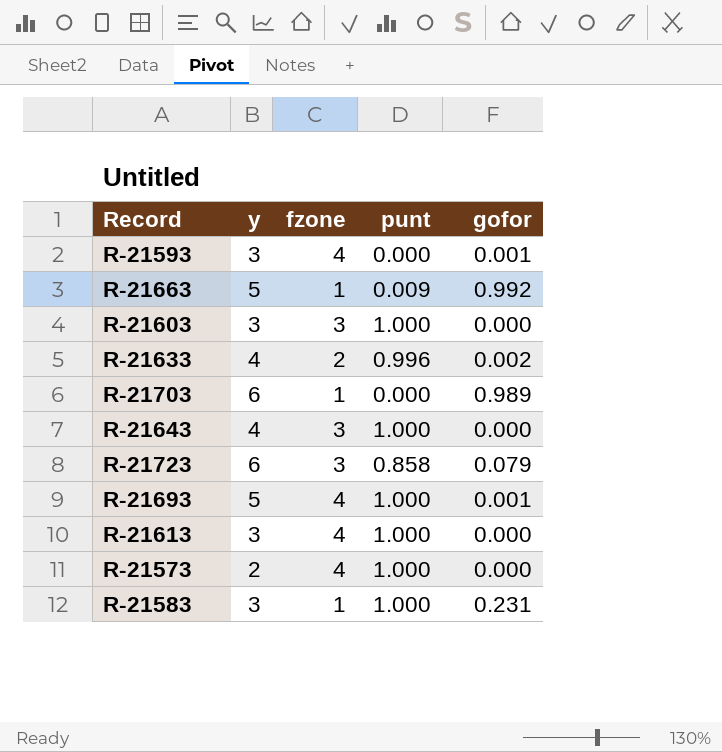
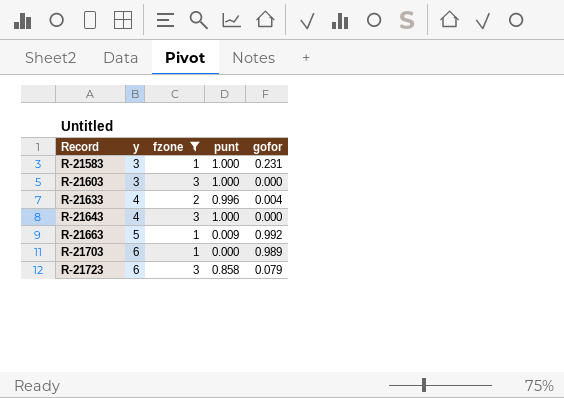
filter: none -> fzone != 4
row order: none -> Record ascending
R-21633 | gofor: 0.002 -> 0.004

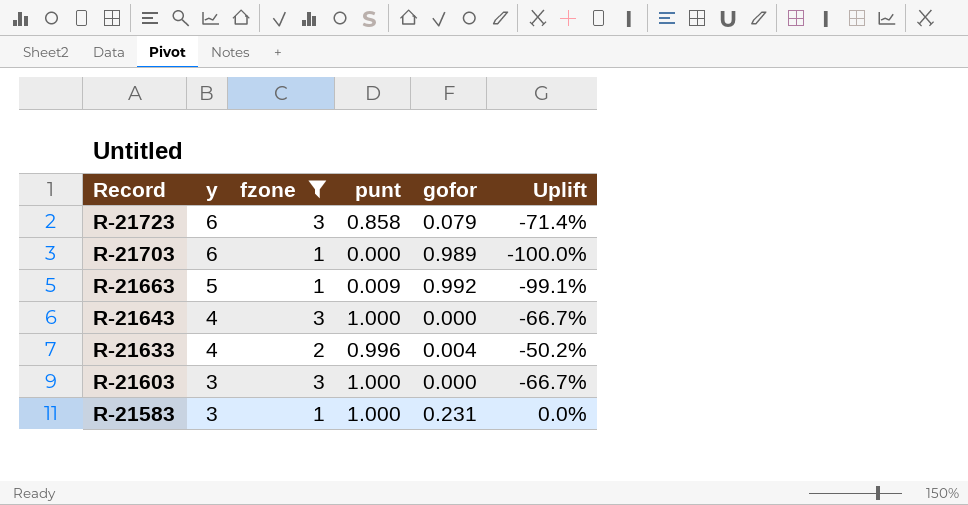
row order: Record ascending -> Record descending
column Uplift | formula: none -> ([punt] - [fzone]) / [fzone]

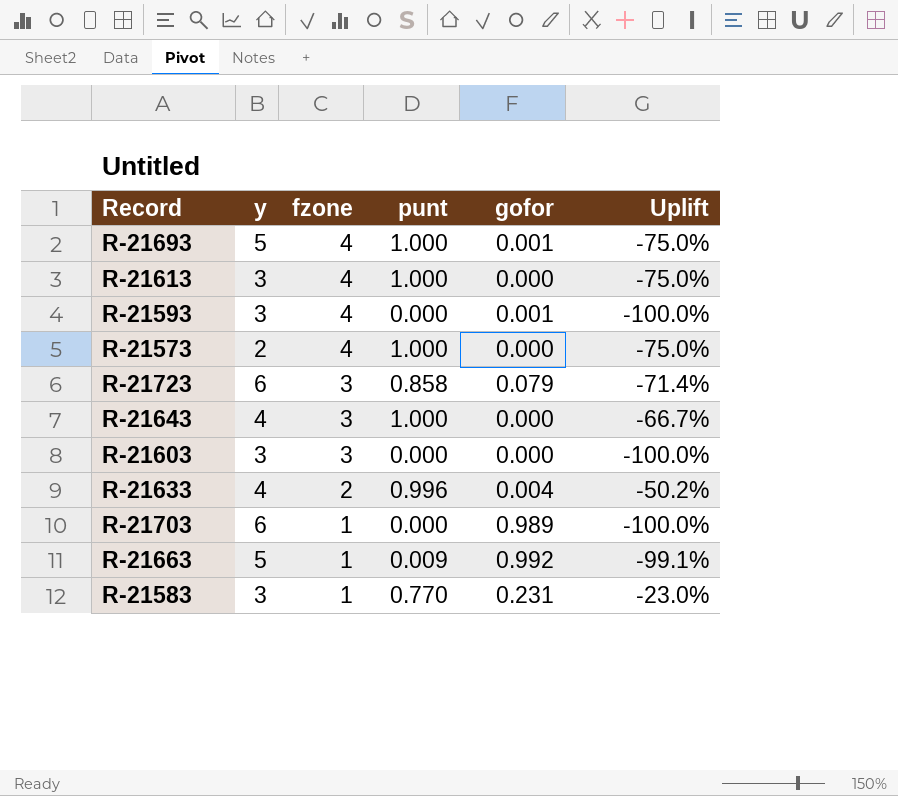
filter: fzone != 4 -> none
row order: Record descending -> fzone descending
R-21603 | punt: 1.000 -> 0.000
R-21603 | Uplift: -66.7% -> -100.0%
R-21583 | punt: 1.000 -> 0.770
R-21583 | Uplift: 0.0% -> -23.0%

